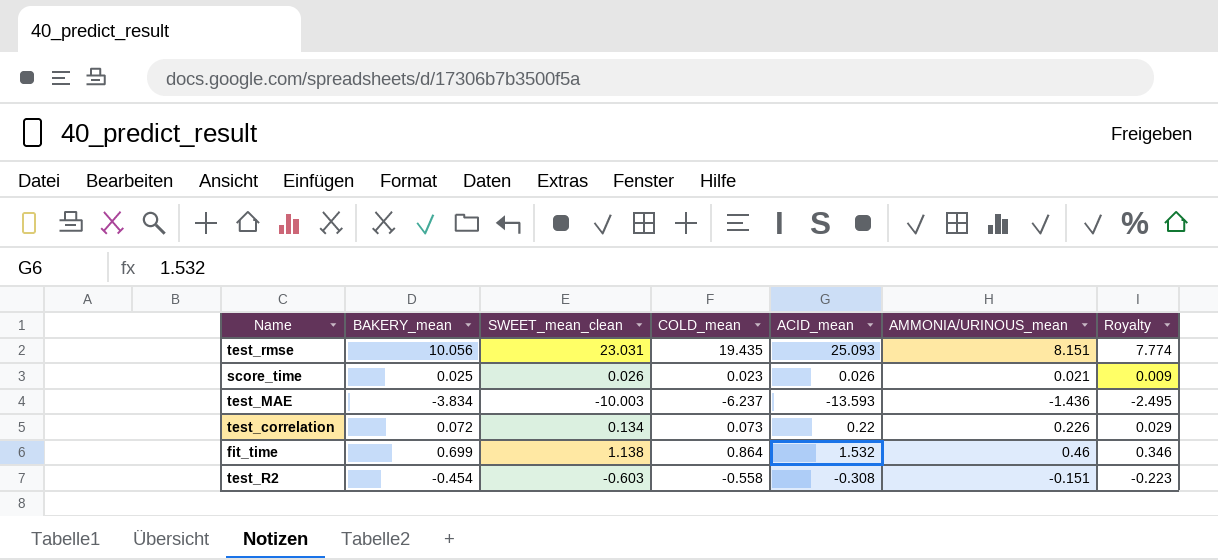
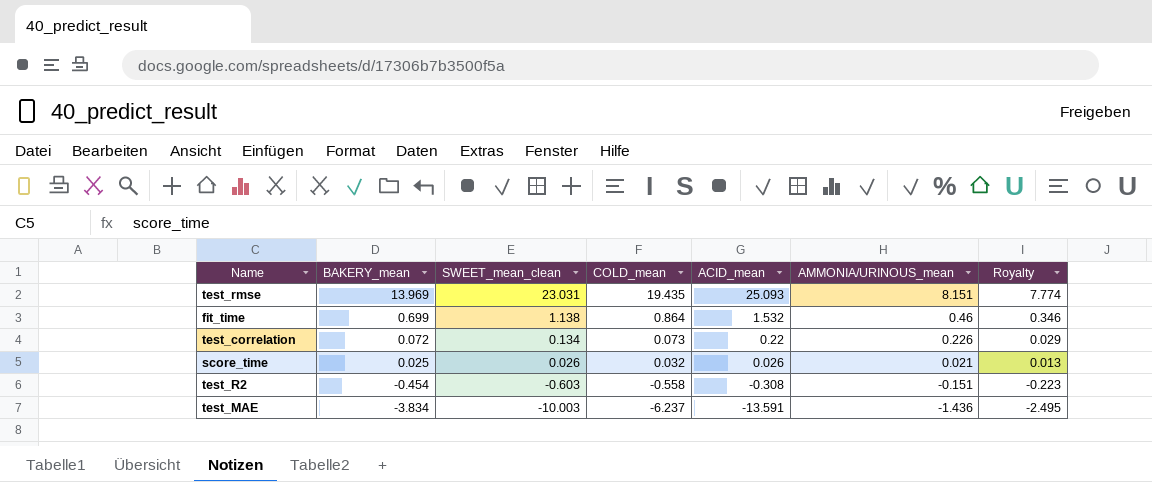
row order: none -> BAKERY_mean descending
test_rmse | BAKERY_mean: 10.056 -> 13.969
score_time | COLD_mean: 0.023 -> 0.032
score_time | Royalty: 0.009 -> 0.013
test_MAE | ACID_mean: -13.593 -> -13.591

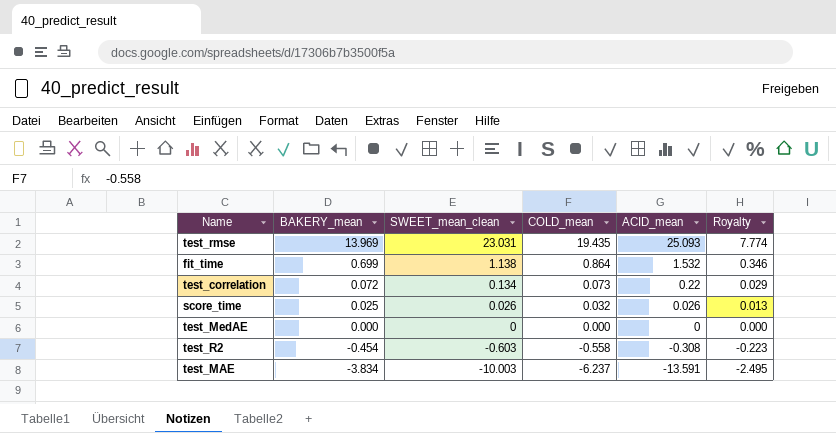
column AMMONIA/URINOUS_mean | position: 6 -> none
row test_MedAE: none -> 0.000 | 0 | 0.000 | 0 | 0.000

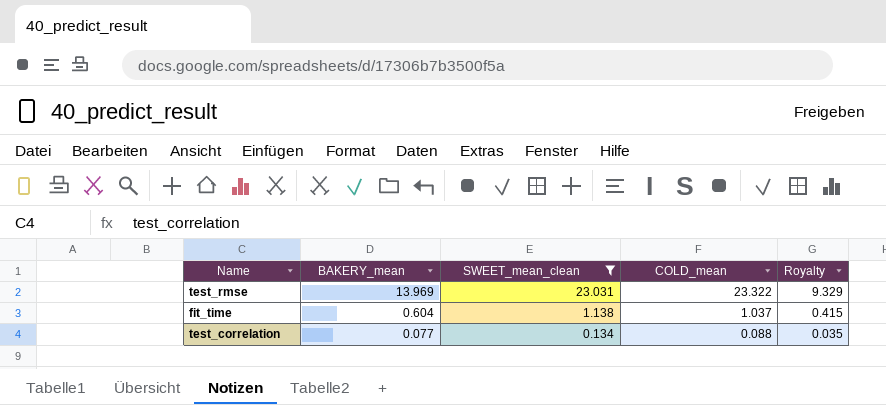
filter: none -> SWEET_mean_clean >= 0.134
column ACID_mean | position: 5 -> none
test_rmse | COLD_mean: 19.435 -> 23.322
test_rmse | Royalty: 7.774 -> 9.329
fit_time | BAKERY_mean: 0.699 -> 0.604
fit_time | COLD_mean: 0.864 -> 1.037
fit_time | Royalty: 0.346 -> 0.415
test_correlation | BAKERY_mean: 0.072 -> 0.077
test_correlation | COLD_mean: 0.073 -> 0.088
test_correlation | Royalty: 0.029 -> 0.035

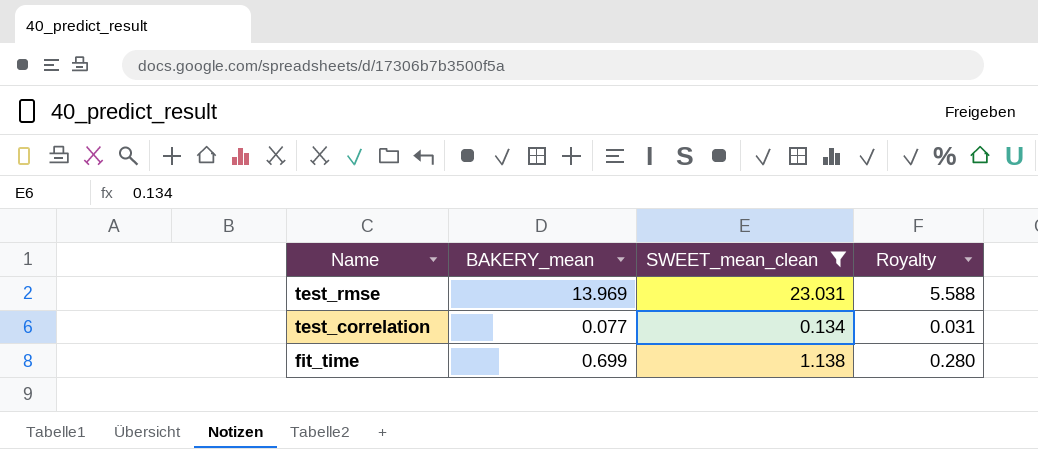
row order: BAKERY_mean descending -> Name descending
column COLD_mean | position: 4 -> none
column Royalty | formula: [COLD_mean] * 0.4 -> [BAKERY_mean] * 0.4
fit_time | BAKERY_mean: 0.604 -> 0.699

